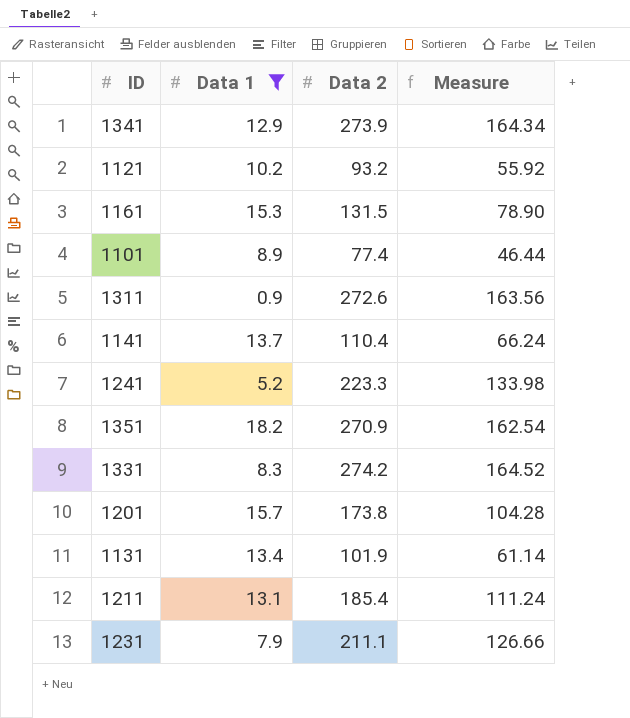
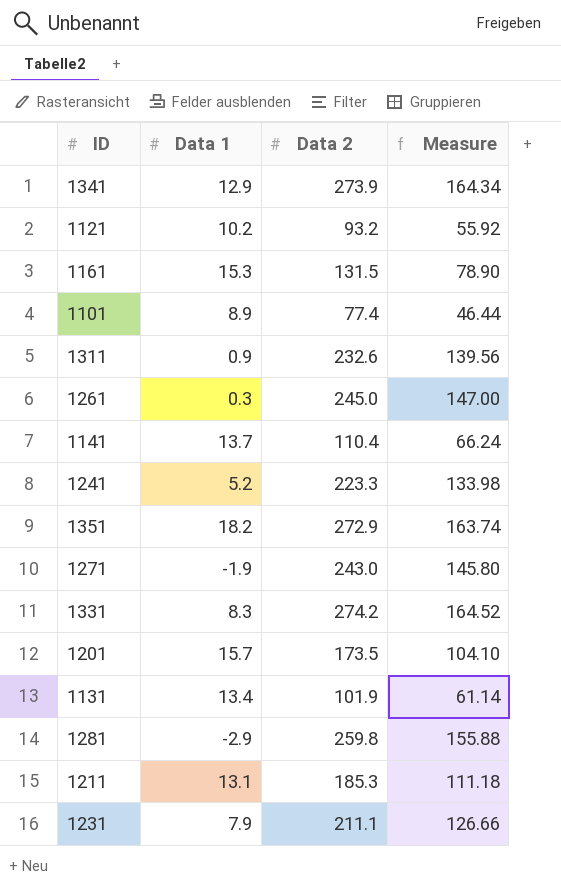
filter: Data 1 >= 0.9 -> none
1311 | Data 2: 272.6 -> 232.6
1311 | Measure: 163.56 -> 139.56
1351 | Data 2: 270.9 -> 272.9
1351 | Measure: 162.54 -> 163.74
1201 | Data 2: 173.8 -> 173.5
1201 | Measure: 104.28 -> 104.10
1211 | Data 2: 185.4 -> 185.3
1211 | Measure: 111.24 -> 111.18

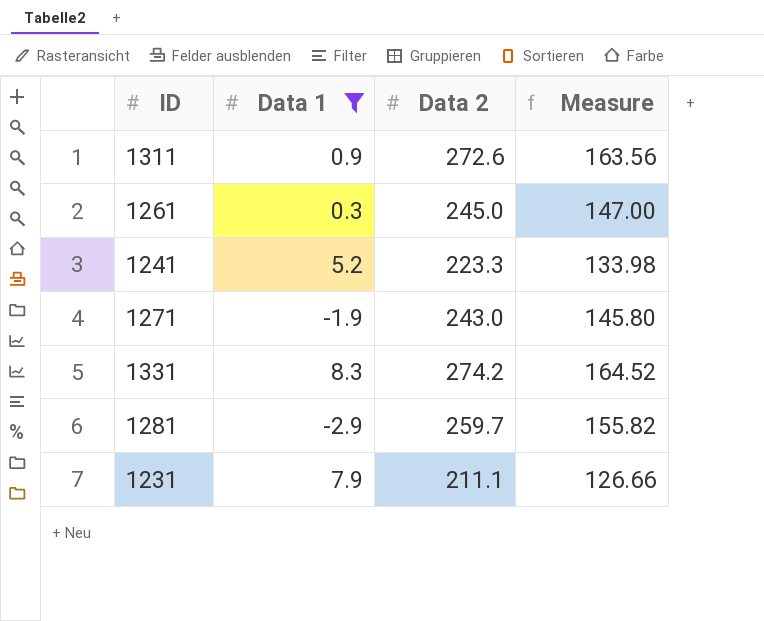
filter: none -> Data 1 <= 8.3
1311 | Data 2: 232.6 -> 272.6
1311 | Measure: 139.56 -> 163.56
1281 | Data 2: 259.8 -> 259.7
1281 | Measure: 155.88 -> 155.82

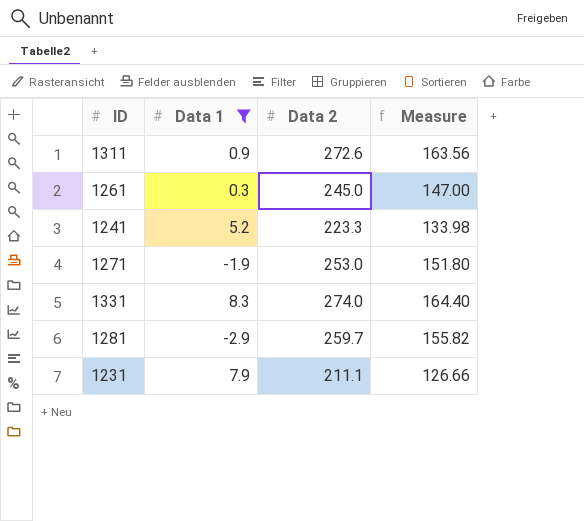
1271 | Data 2: 243.0 -> 253.0
1271 | Measure: 145.80 -> 151.80
1331 | Data 2: 274.2 -> 274.0
1331 | Measure: 164.52 -> 164.40

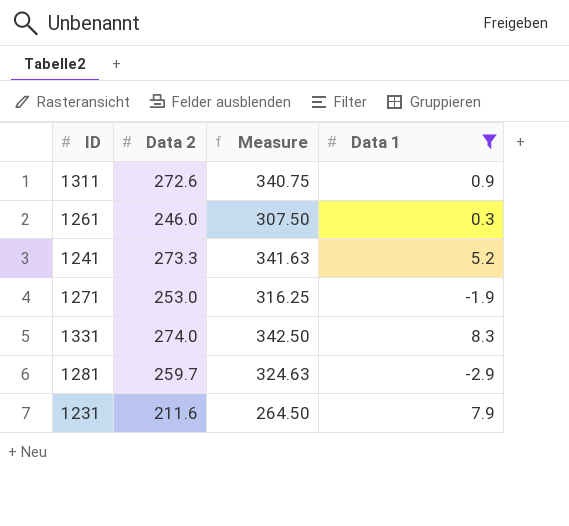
column Measure | formula: [Data 2] * 0.6 -> [Data 2] * 1.25
column Data 1 | position: 2 -> 4
1261 | Data 2: 245.0 -> 246.0
1241 | Data 2: 223.3 -> 273.3
1231 | Data 2: 211.1 -> 211.6

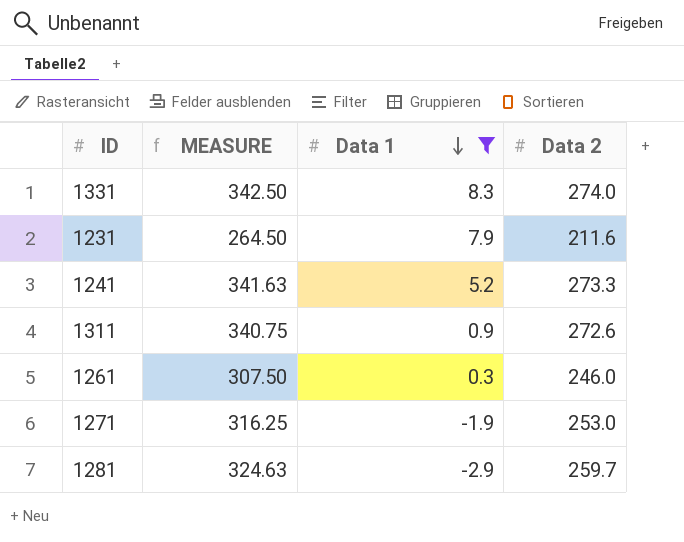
row order: none -> Data 1 descending
column name: Measure -> MEASURE
column Data 2 | position: 2 -> 4

